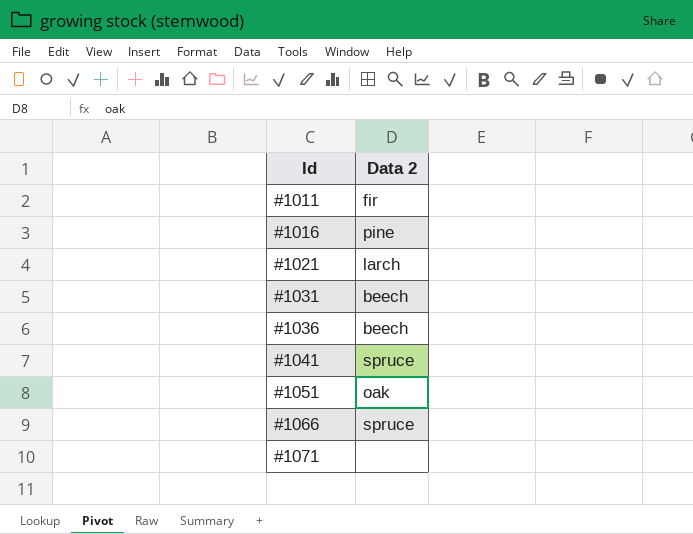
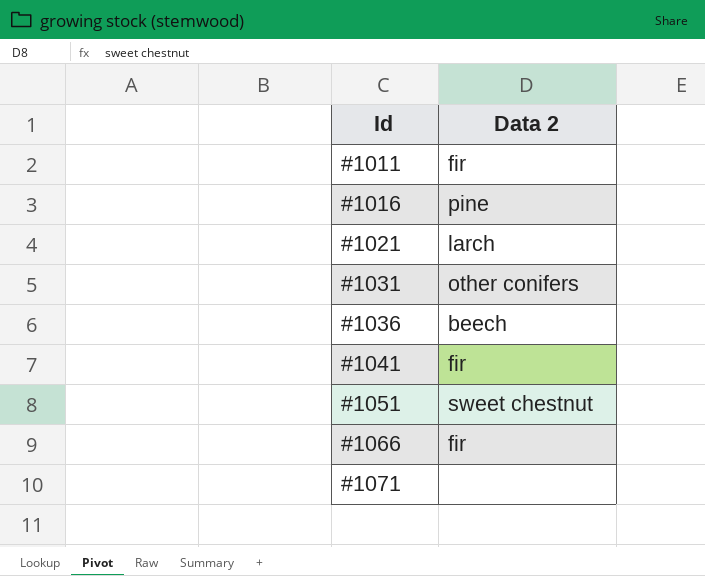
#1031 | Data 2: beech -> other conifers
#1041 | Data 2: spruce -> fir
#1051 | Data 2: oak -> sweet chestnut
#1066 | Data 2: spruce -> fir

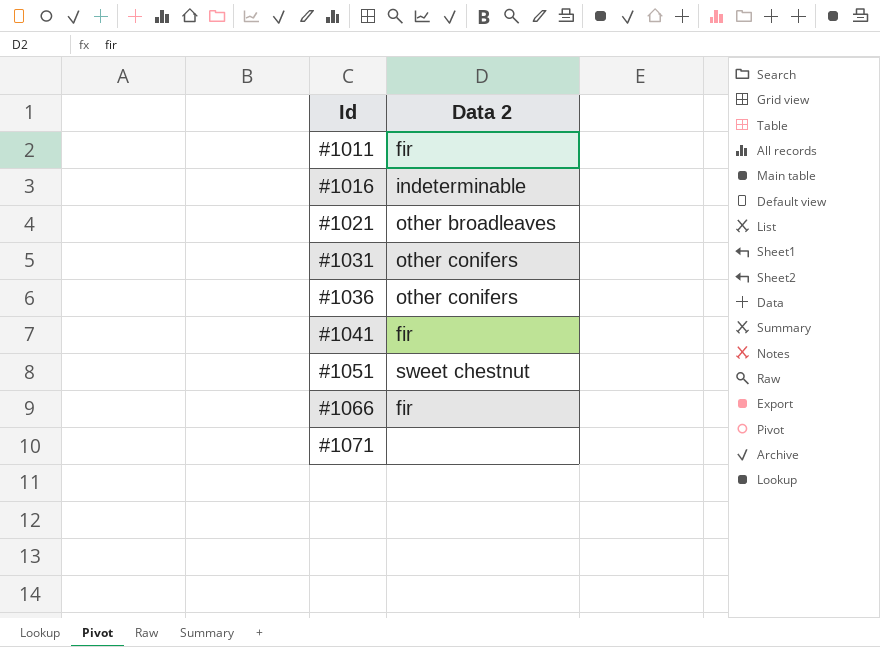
#1016 | Data 2: pine -> indeterminable
#1021 | Data 2: larch -> other broadleaves
#1036 | Data 2: beech -> other conifers

